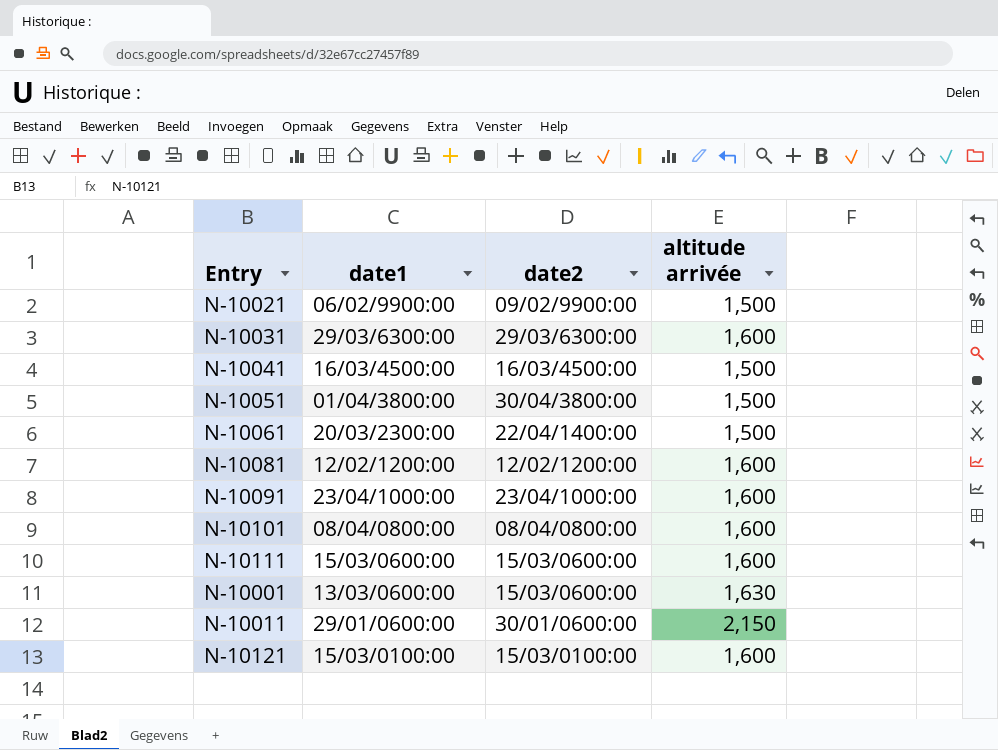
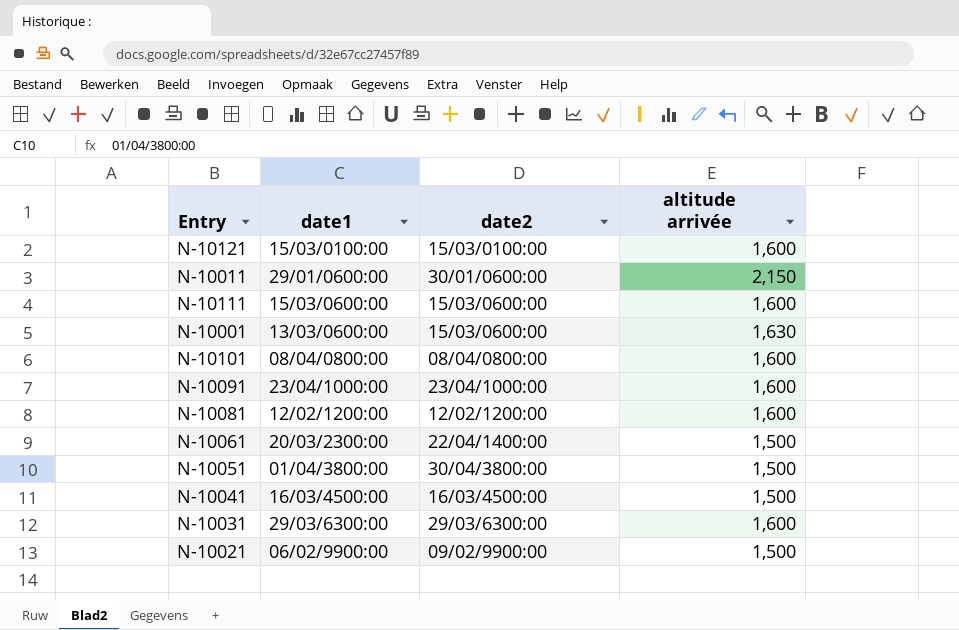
row order: date1 descending -> date2 ascending

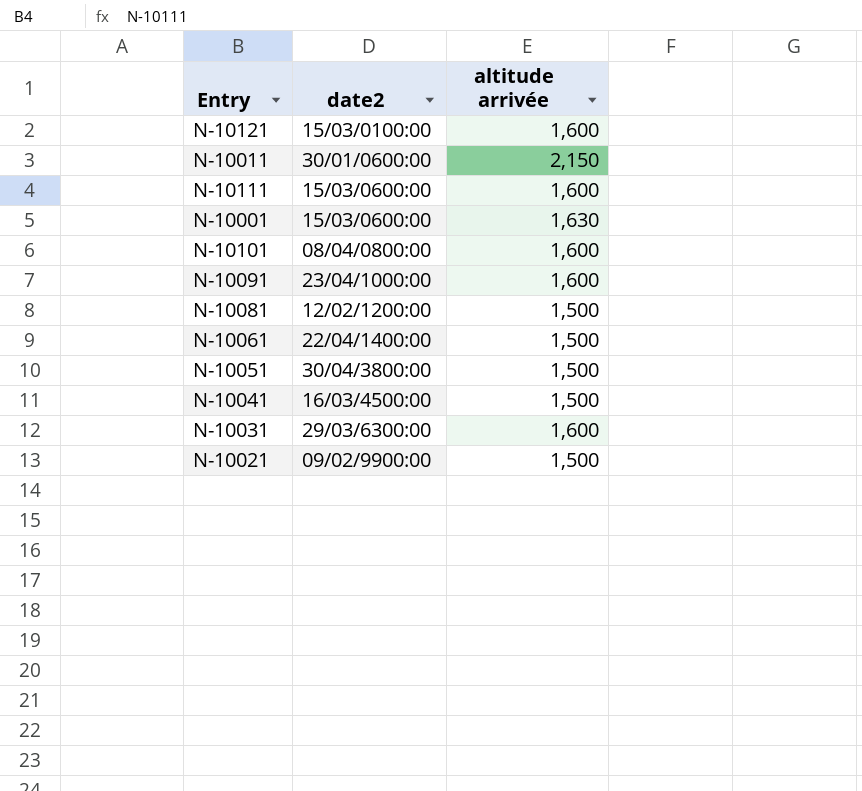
column date1 | position: 2 -> none
N-10081 | altitude arrivée: 1,600 -> 1,500

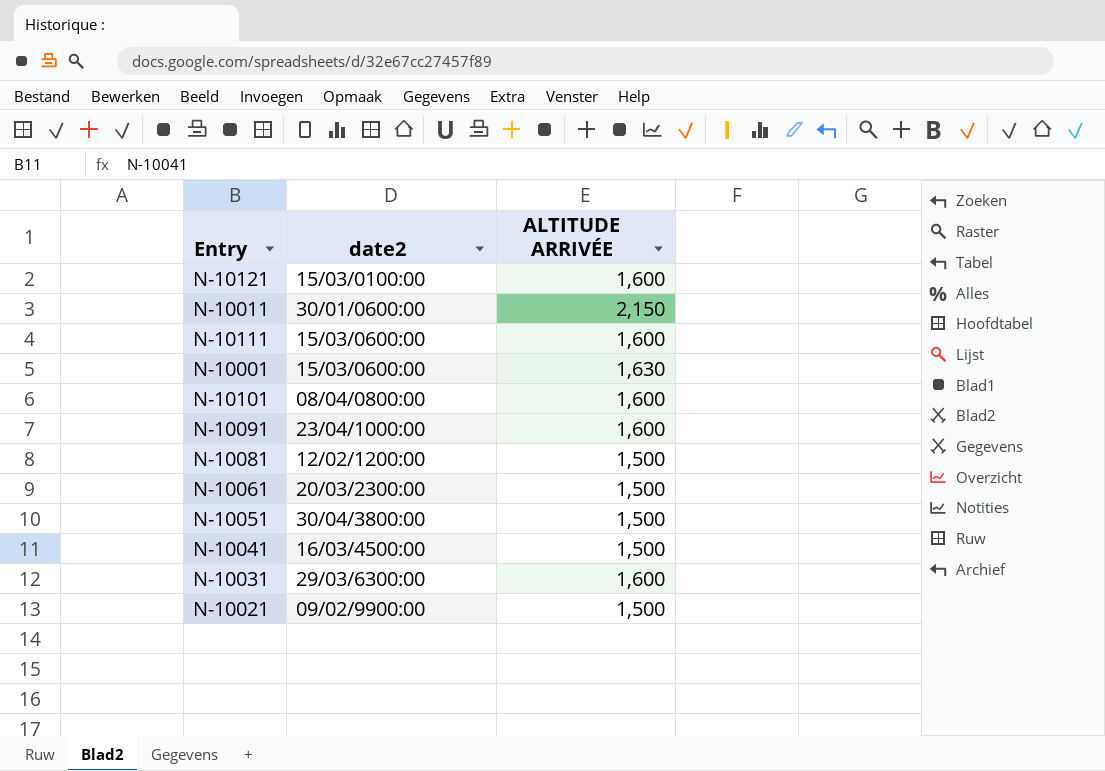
column name: altitude arrivée -> ALTITUDE ARRIVÉE
N-10061 | date2: 22/04/1400:00 -> 20/03/2300:00

